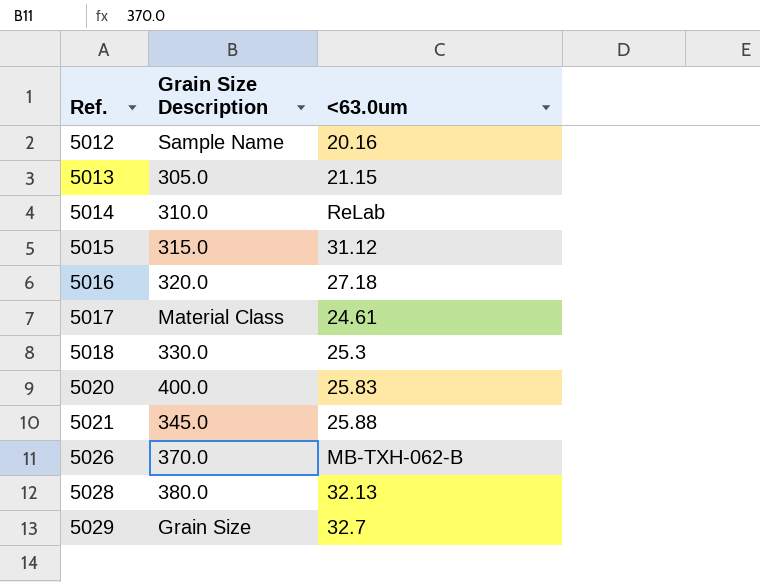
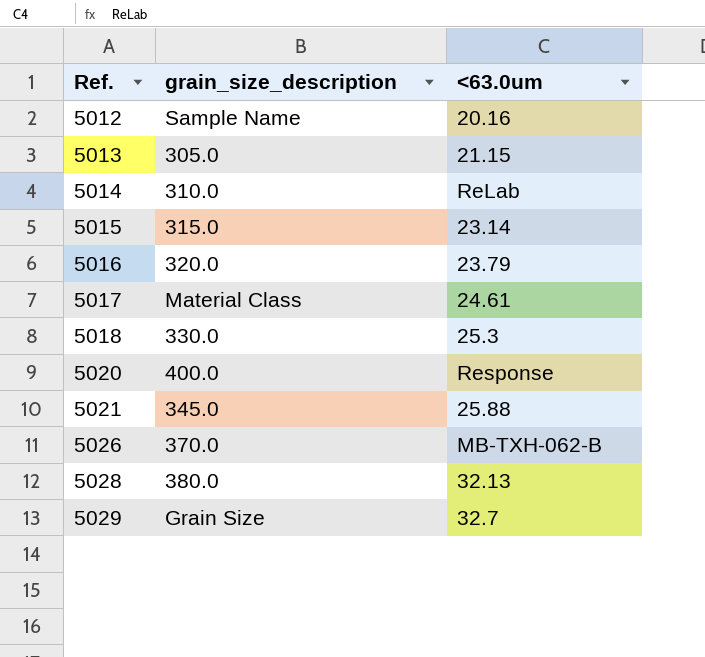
column name: Grain Size Description -> grain_size_description
5015 | <63.0um: 31.12 -> 23.14
5016 | <63.0um: 27.18 -> 23.79
5020 | <63.0um: 25.83 -> Response

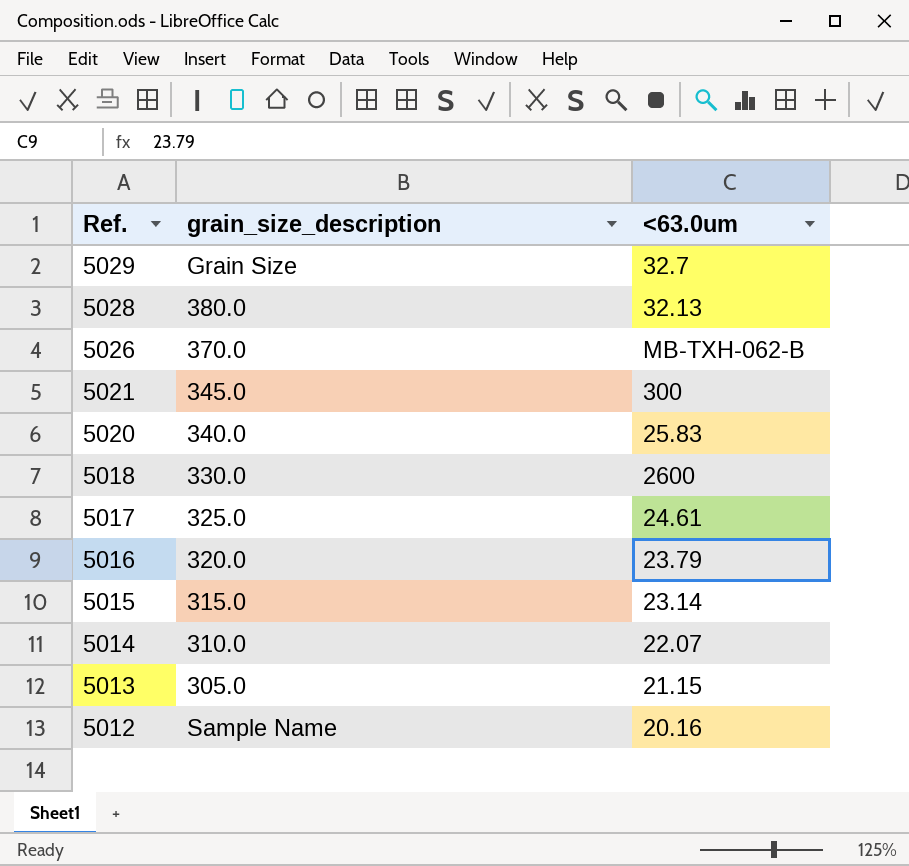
row order: Ref. ascending -> Ref. descending
5021 | <63.0um: 25.88 -> 300
5020 | grain_size_description: 400.0 -> 340.0
5020 | <63.0um: Response -> 25.83
5018 | <63.0um: 25.3 -> 2600
5017 | grain_size_description: Material Class -> 325.0
5014 | <63.0um: ReLab -> 22.07

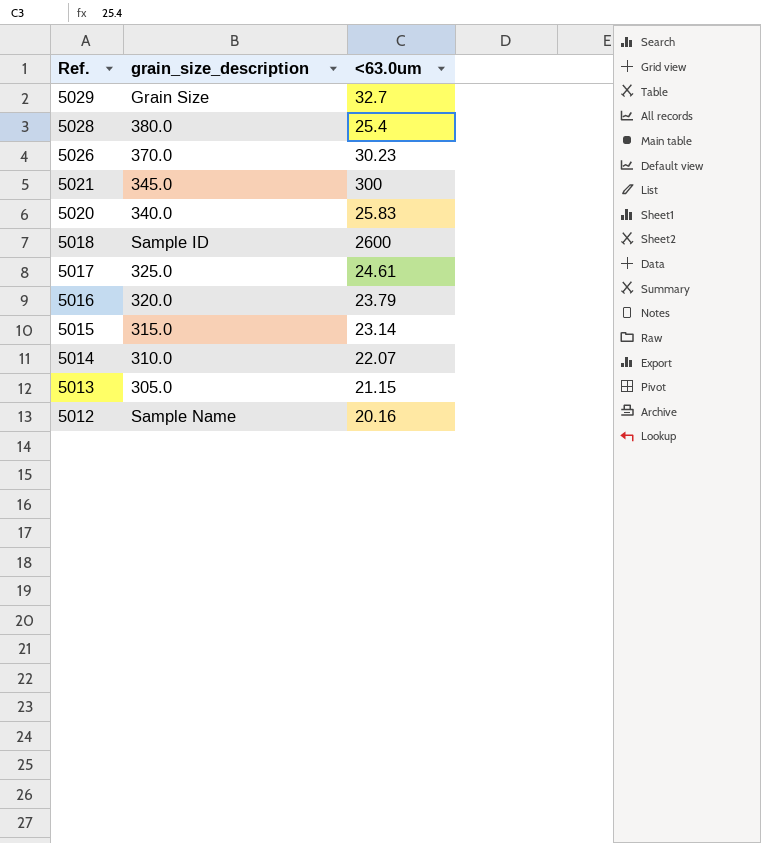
5028 | <63.0um: 32.13 -> 25.4
5026 | <63.0um: MB-TXH-062-B -> 30.23
5018 | grain_size_description: 330.0 -> Sample ID

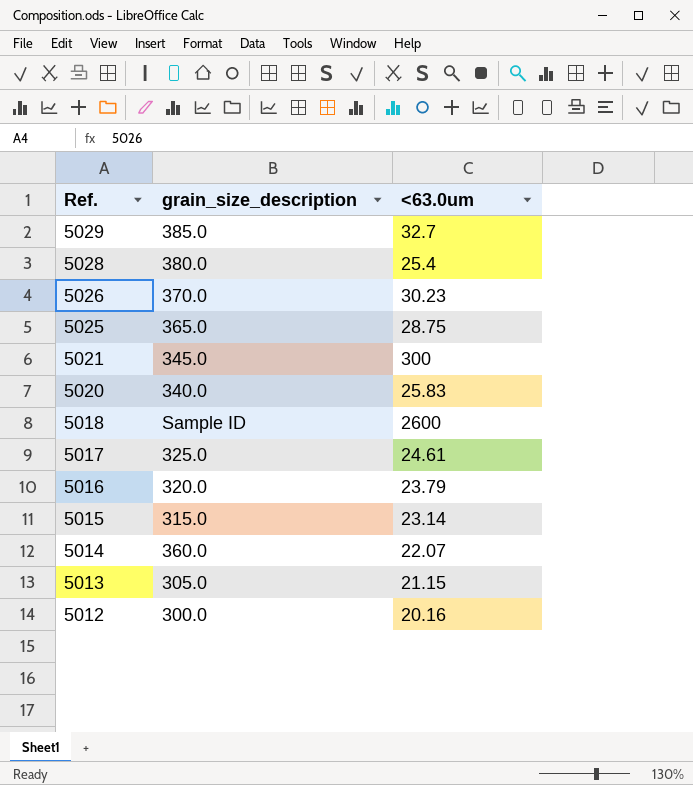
5029 | grain_size_description: Grain Size -> 385.0
row 5025: none -> 365.0 | 28.75
5014 | grain_size_description: 310.0 -> 360.0
5012 | grain_size_description: Sample Name -> 300.0

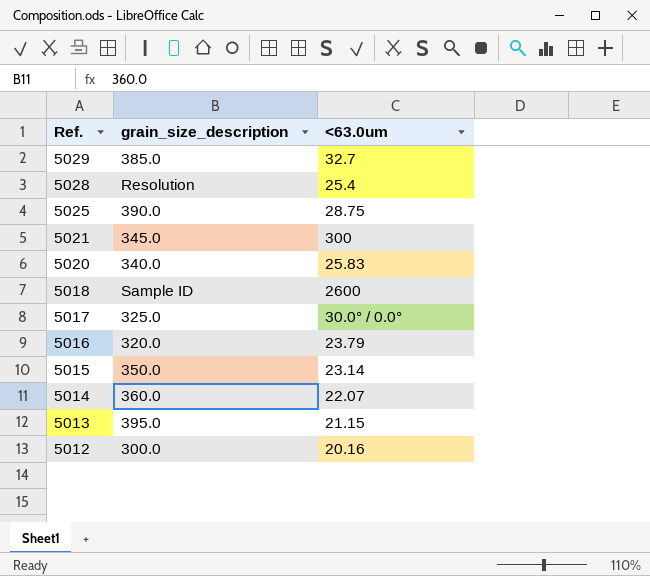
row 5026: 370.0 | 30.23 -> none
5028 | grain_size_description: 380.0 -> Resolution
5025 | grain_size_description: 365.0 -> 390.0
5017 | <63.0um: 24.61 -> 30.0° / 0.0°
5015 | grain_size_description: 315.0 -> 350.0
5013 | grain_size_description: 305.0 -> 395.0

